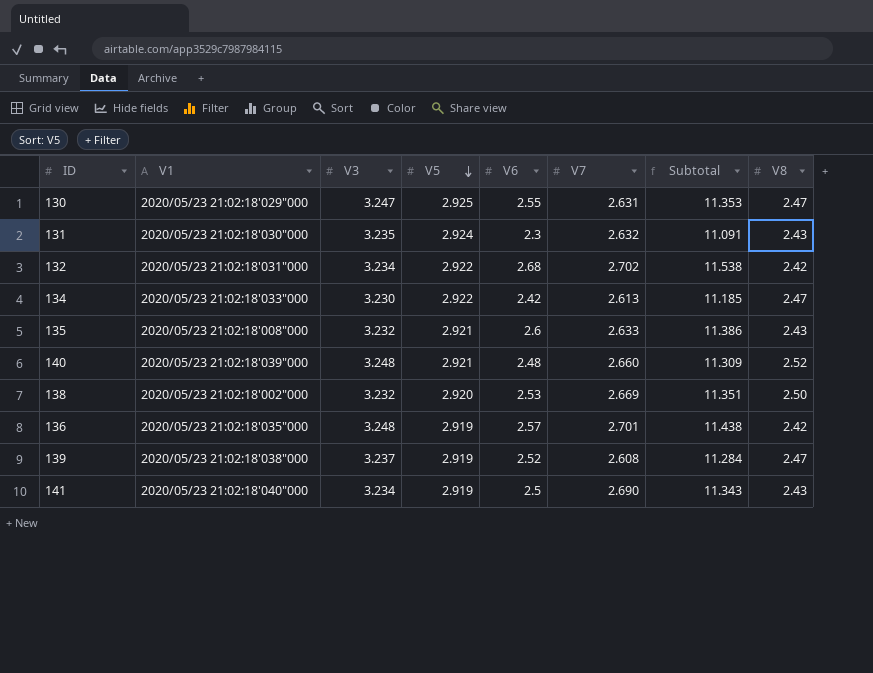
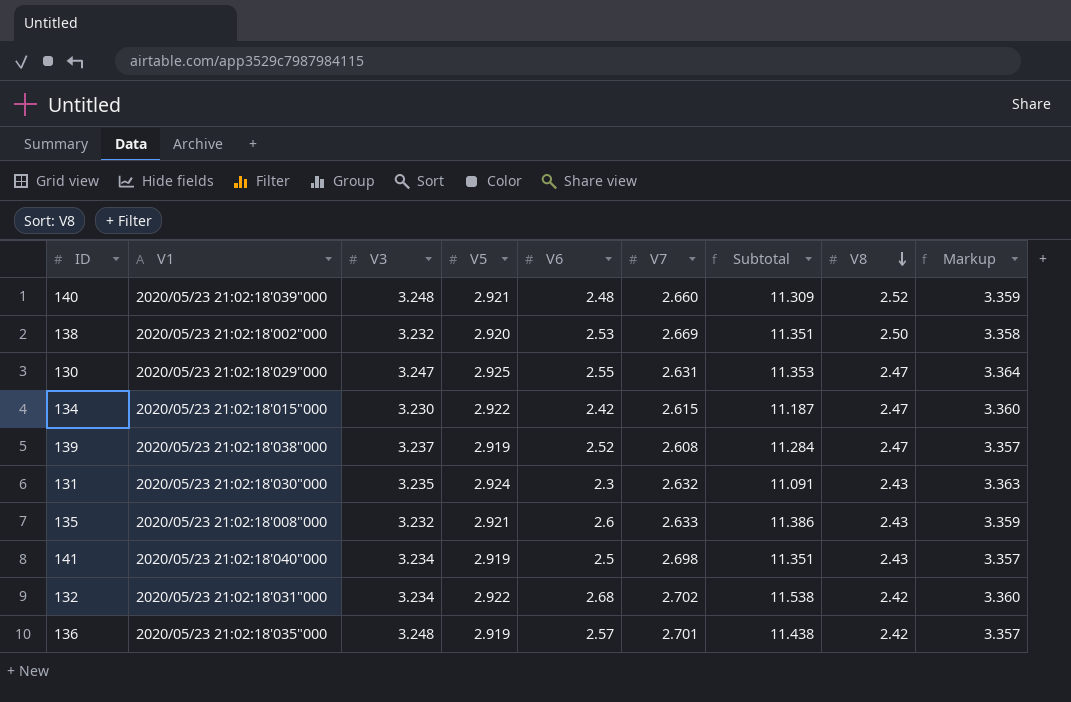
row order: V5 descending -> V8 descending
column Markup | formula: none -> [V5] * 1.15
134 | V1: 2020/05/23 21:02:18'033"000 -> 2020/05/23 21:02:18'015"000
134 | V7: 2.613 -> 2.615
134 | Subtotal: 11.185 -> 11.187
141 | V7: 2.690 -> 2.698
141 | Subtotal: 11.343 -> 11.351

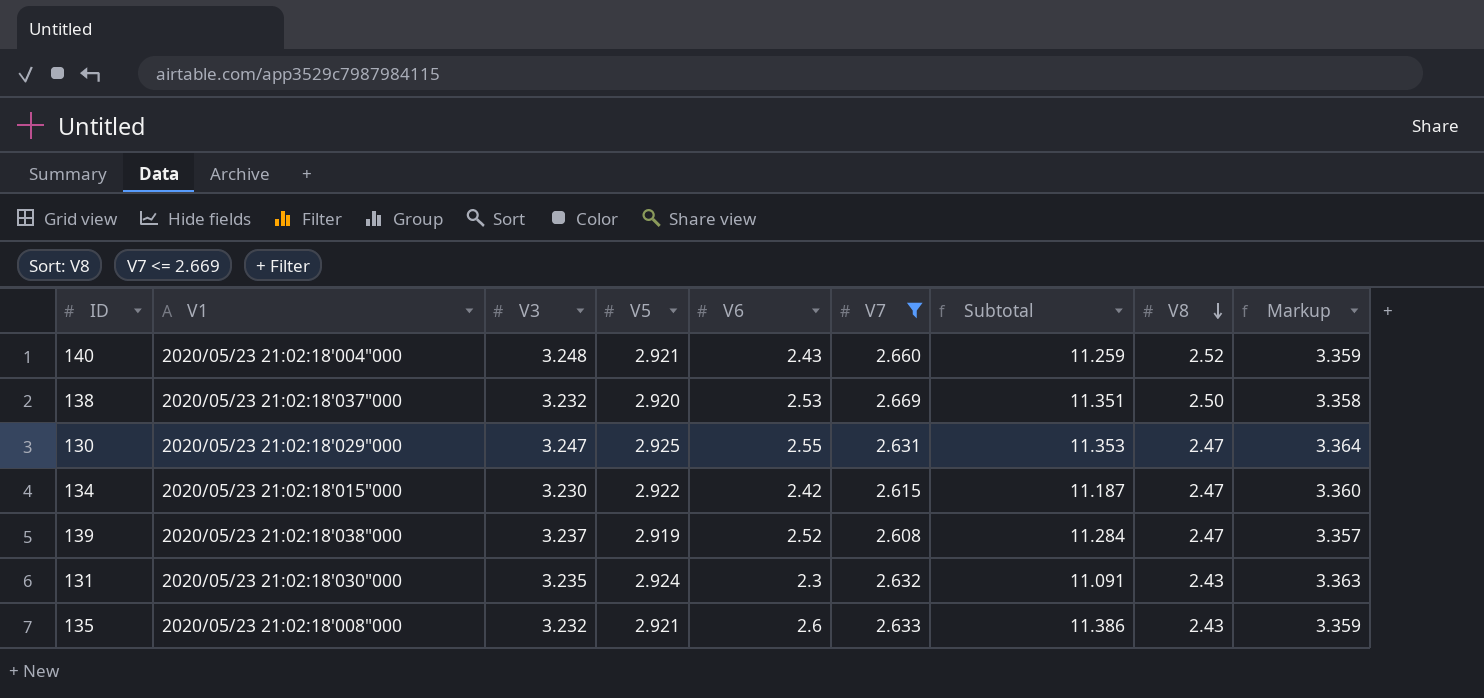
filter: none -> V7 <= 2.669
140 | V1: 2020/05/23 21:02:18'039"000 -> 2020/05/23 21:02:18'004"000
140 | V6: 2.48 -> 2.43
140 | Subtotal: 11.309 -> 11.259
138 | V1: 2020/05/23 21:02:18'002"000 -> 2020/05/23 21:02:18'037"000

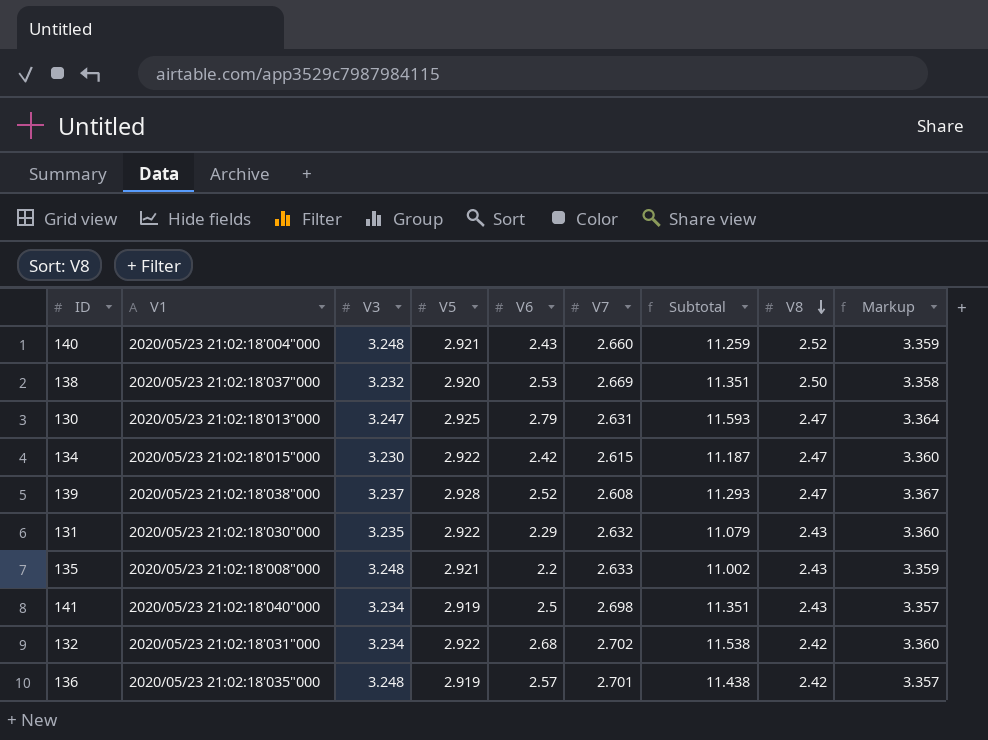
filter: V7 <= 2.669 -> none
130 | V1: 2020/05/23 21:02:18'029"000 -> 2020/05/23 21:02:18'013"000
130 | V6: 2.55 -> 2.79
130 | Subtotal: 11.353 -> 11.593
139 | V5: 2.919 -> 2.928
139 | Subtotal: 11.284 -> 11.293
139 | Markup: 3.357 -> 3.367
131 | V5: 2.924 -> 2.922
131 | V6: 2.3 -> 2.29
131 | Subtotal: 11.091 -> 11.079
131 | Markup: 3.363 -> 3.360
135 | V3: 3.232 -> 3.248
135 | V6: 2.6 -> 2.2
135 | Subtotal: 11.386 -> 11.002

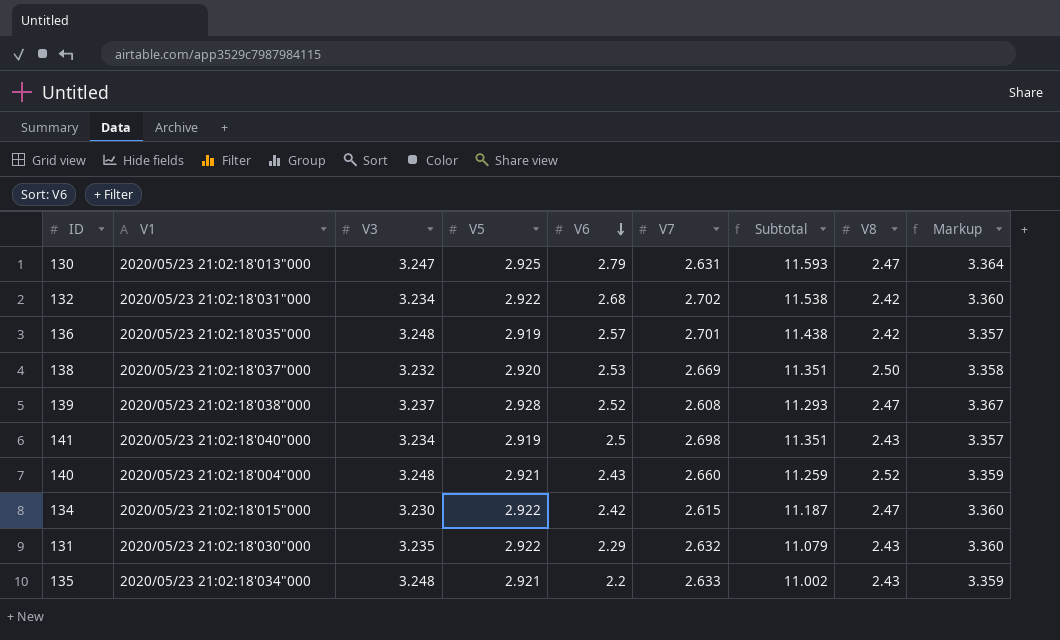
row order: V8 descending -> V6 descending
135 | V1: 2020/05/23 21:02:18'008"000 -> 2020/05/23 21:02:18'034"000

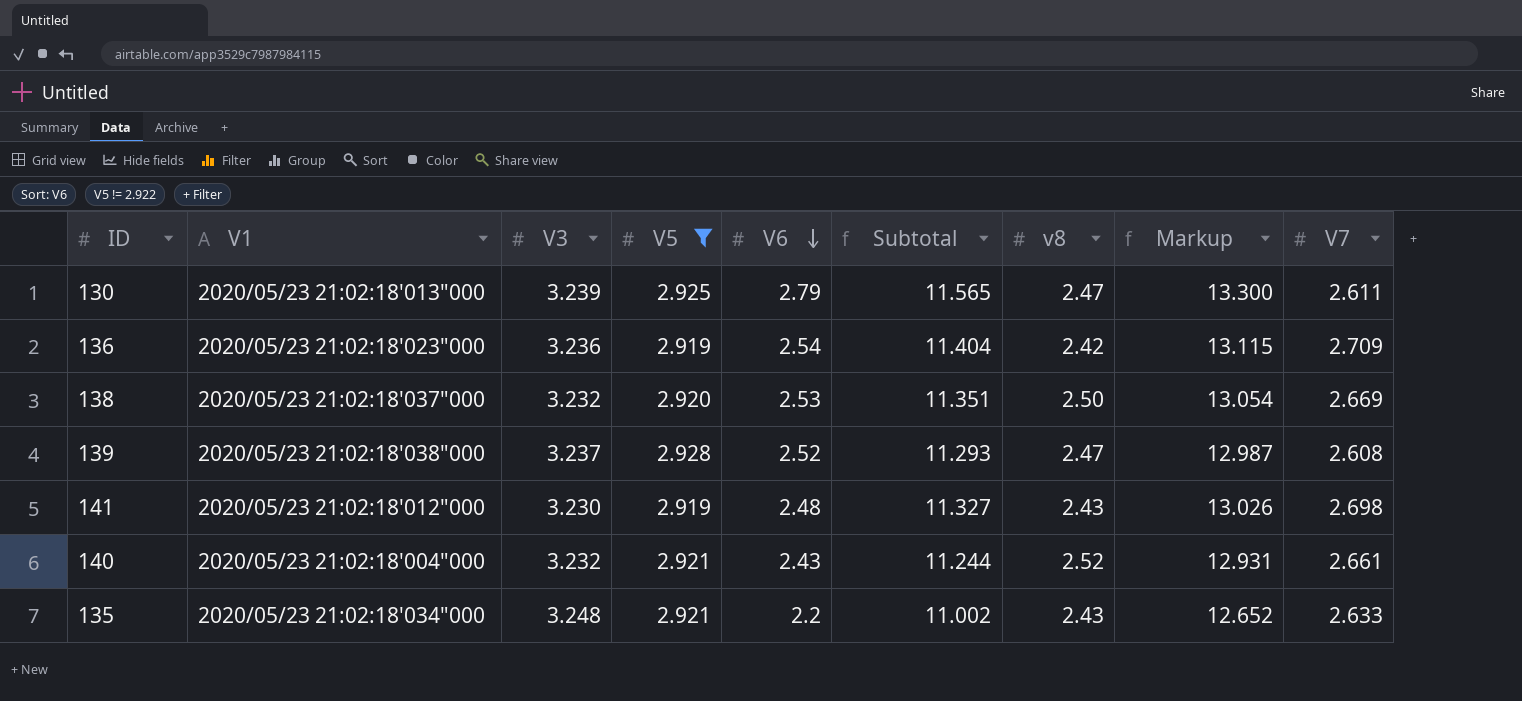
filter: none -> V5 != 2.922
column name: V8 -> v8
column Markup | formula: [V5] * 1.15 -> [Subtotal] * 1.15
column V7 | position: 6 -> 9
130 | V3: 3.247 -> 3.239
130 | Subtotal: 11.593 -> 11.565
130 | V7: 2.631 -> 2.611
136 | V1: 2020/05/23 21:02:18'035"000 -> 2020/05/23 21:02:18'023"000
136 | V3: 3.248 -> 3.236
136 | V6: 2.57 -> 2.54
136 | Subtotal: 11.438 -> 11.404
136 | V7: 2.701 -> 2.709
141 | V1: 2020/05/23 21:02:18'040"000 -> 2020/05/23 21:02:18'012"000
141 | V3: 3.234 -> 3.230
141 | V6: 2.5 -> 2.48
141 | Subtotal: 11.351 -> 11.327
140 | V3: 3.248 -> 3.232
140 | Subtotal: 11.259 -> 11.244
140 | V7: 2.660 -> 2.661

